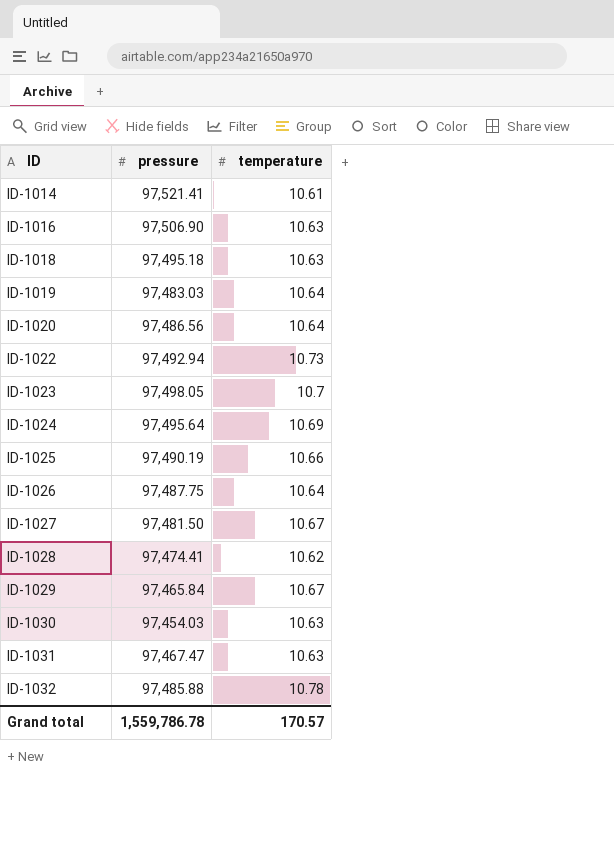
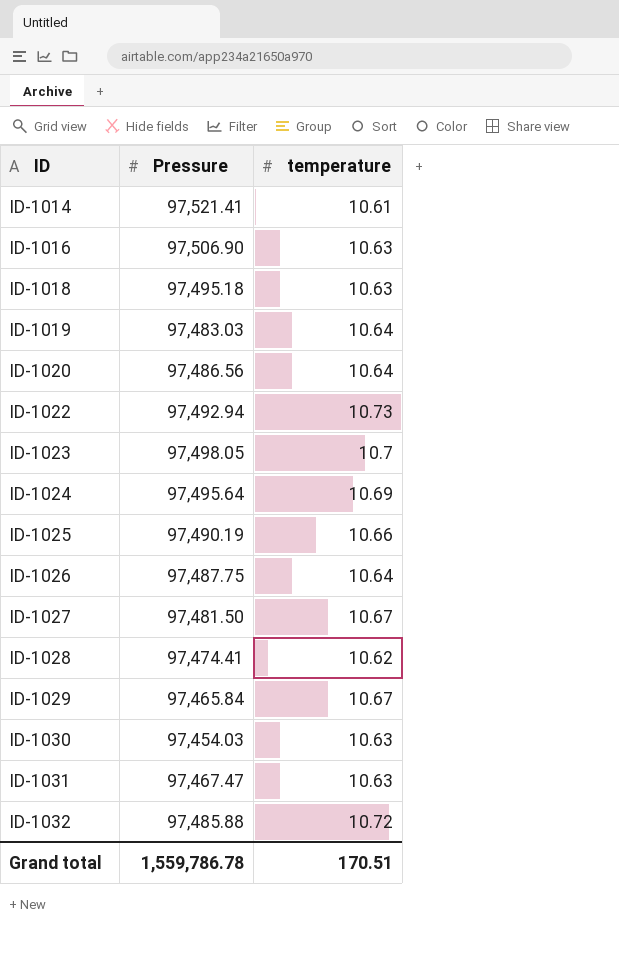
column name: pressure -> Pressure
ID-1032 | temperature: 10.78 -> 10.72
Grand total | temperature: 170.57 -> 170.51

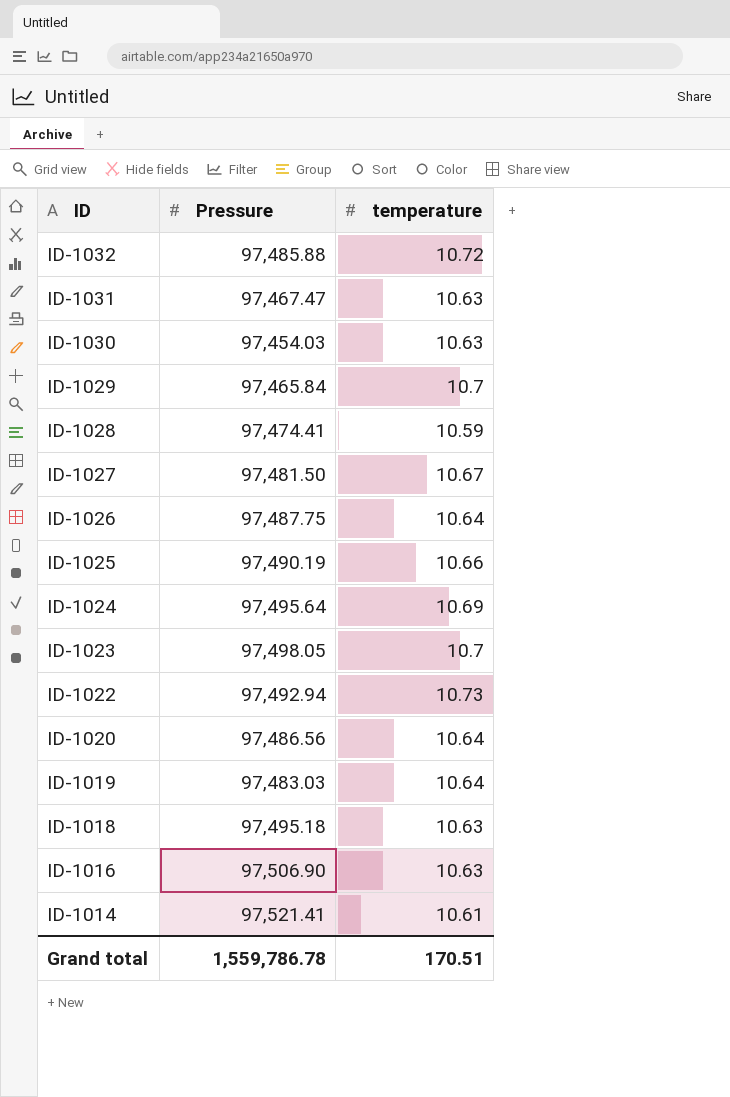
row order: ID ascending -> ID descending
ID-1029 | temperature: 10.67 -> 10.7
ID-1028 | temperature: 10.62 -> 10.59

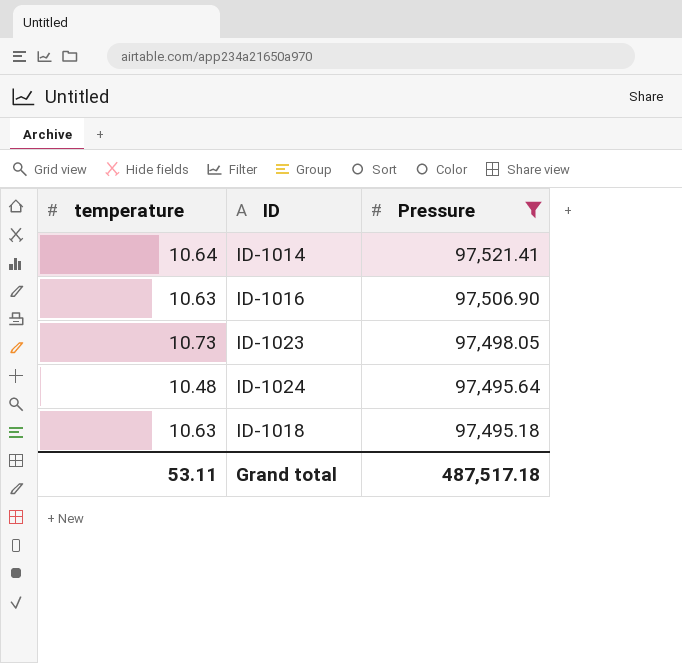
filter: none -> Pressure >= 97,495.18
row order: ID descending -> Pressure descending
column temperature | position: 3 -> 1
ID-1014 | temperature: 10.61 -> 10.64
ID-1023 | temperature: 10.7 -> 10.73
ID-1024 | temperature: 10.69 -> 10.48
Grand total | temperature: 170.51 -> 53.11
Grand total | Pressure: 1,559,786.78 -> 487,517.18

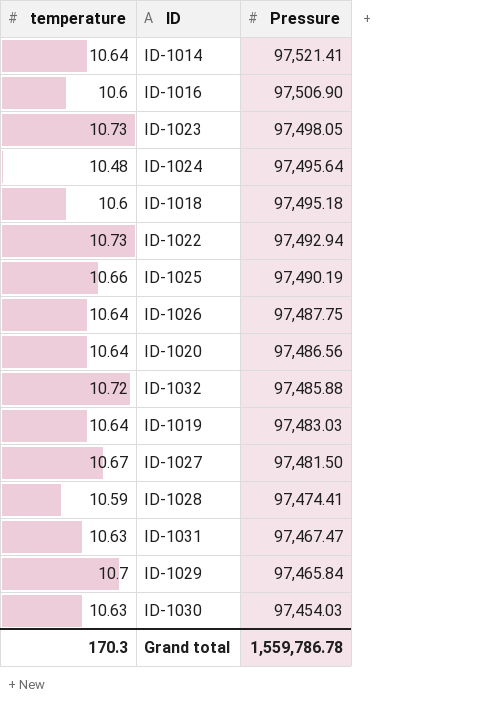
filter: Pressure >= 97,495.18 -> none
ID-1016 | temperature: 10.63 -> 10.6
ID-1018 | temperature: 10.63 -> 10.6
Grand total | temperature: 53.11 -> 170.3
Grand total | Pressure: 487,517.18 -> 1,559,786.78

